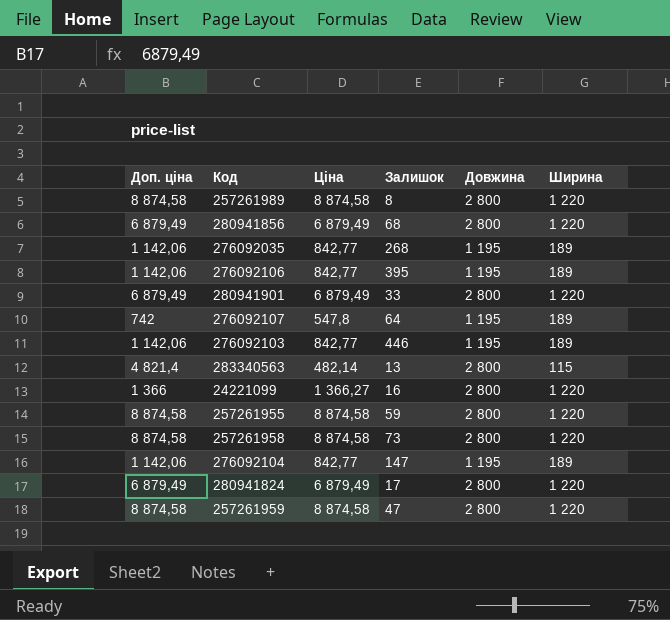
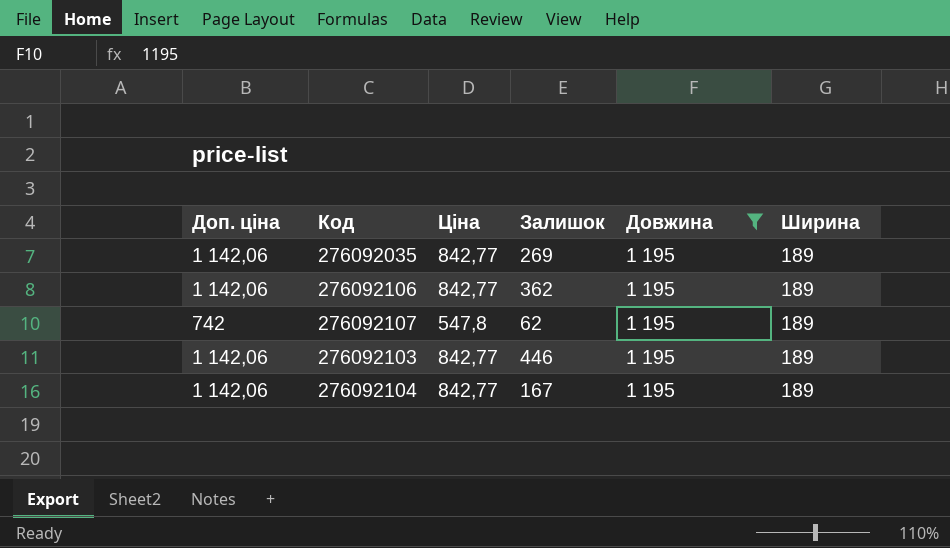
filter: none -> Довжина = 1 195
276092035 | Залишок: 268 -> 269
276092106 | Залишок: 395 -> 362
276092107 | Залишок: 64 -> 62
276092104 | Залишок: 147 -> 167

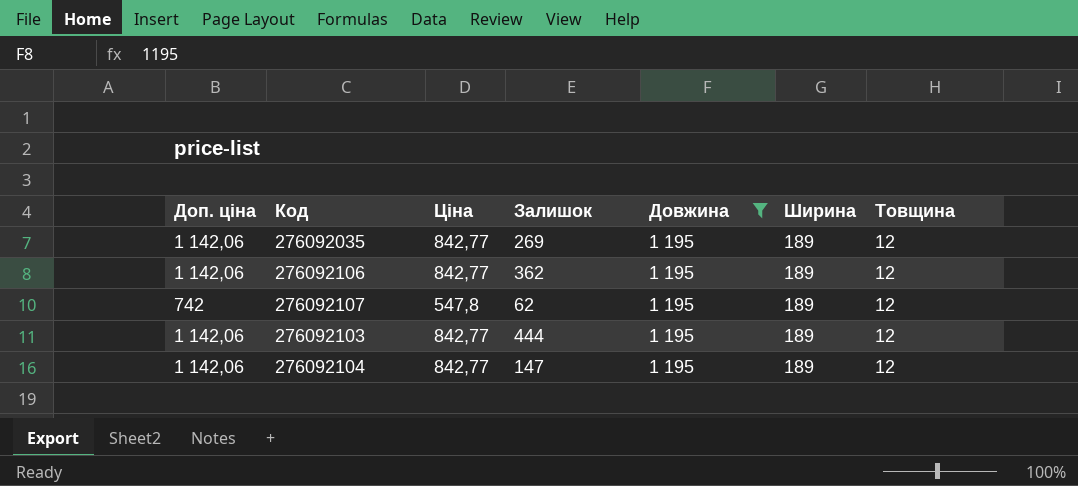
column Товщина | position: none -> 7
276092103 | Залишок: 446 -> 444
276092104 | Залишок: 167 -> 147

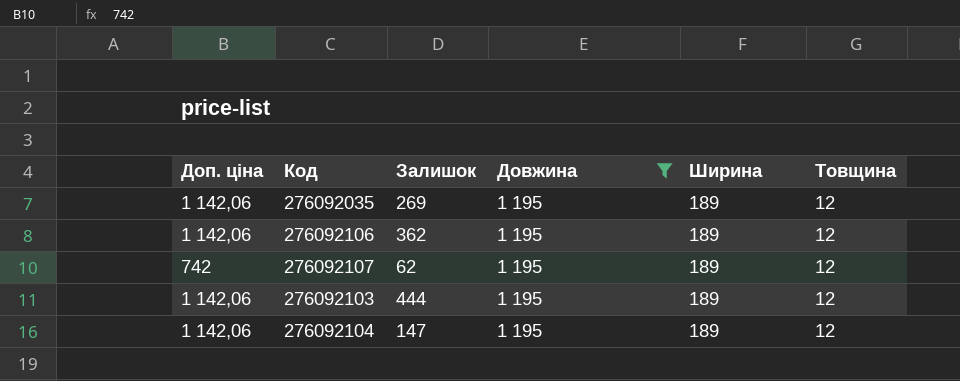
column Ціна | position: 3 -> none

